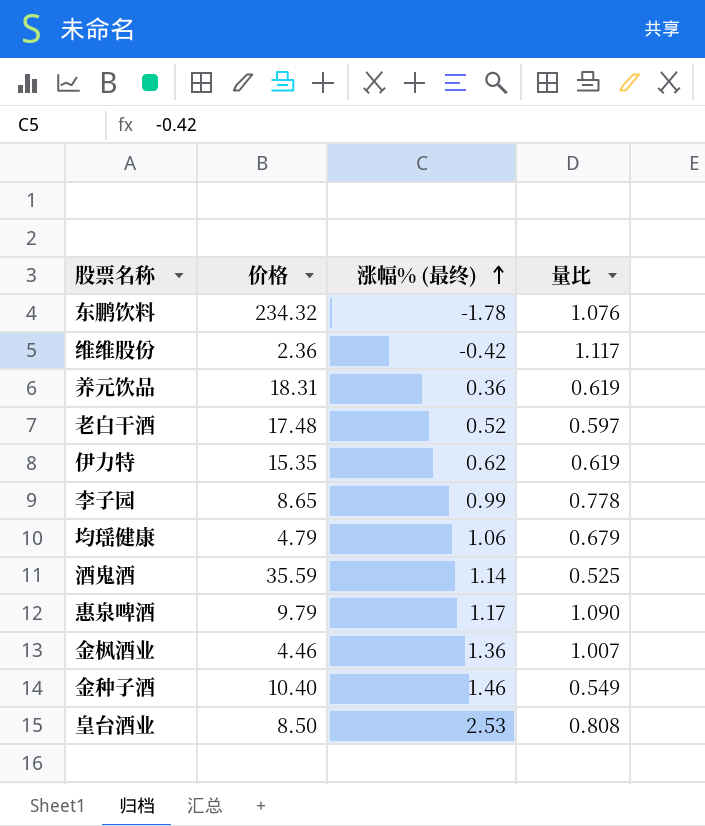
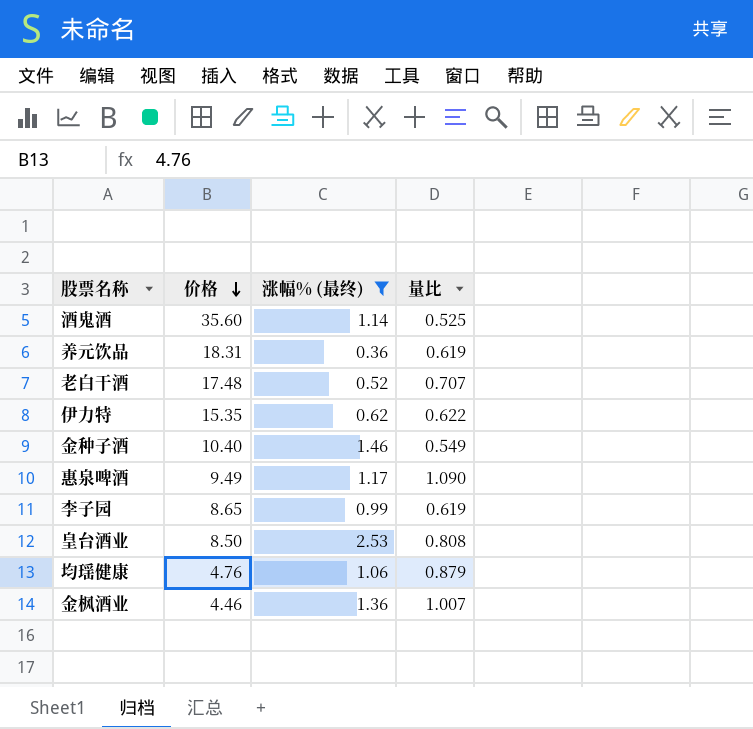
filter: none -> 涨幅% (最终) >= 0.36
row order: 涨幅% (最终) ascending -> 价格 descending
酒鬼酒 | 价格: 35.59 -> 35.60
老白干酒 | 量比: 0.597 -> 0.707
伊力特 | 量比: 0.619 -> 0.622
惠泉啤酒 | 价格: 9.79 -> 9.49
李子园 | 量比: 0.778 -> 0.619
均瑶健康 | 价格: 4.79 -> 4.76
均瑶健康 | 量比: 0.679 -> 0.879

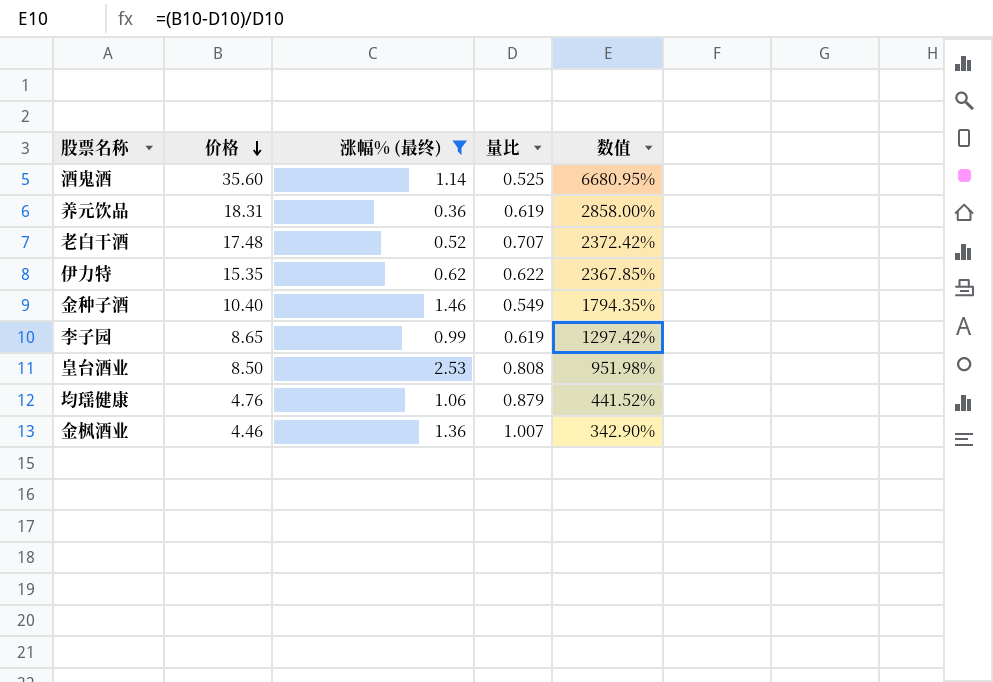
column 数值 | formula: none -> ([价格] - [量比]) / [量比]
row 惠泉啤酒: 9.49 | 1.17 | 1.090 -> none

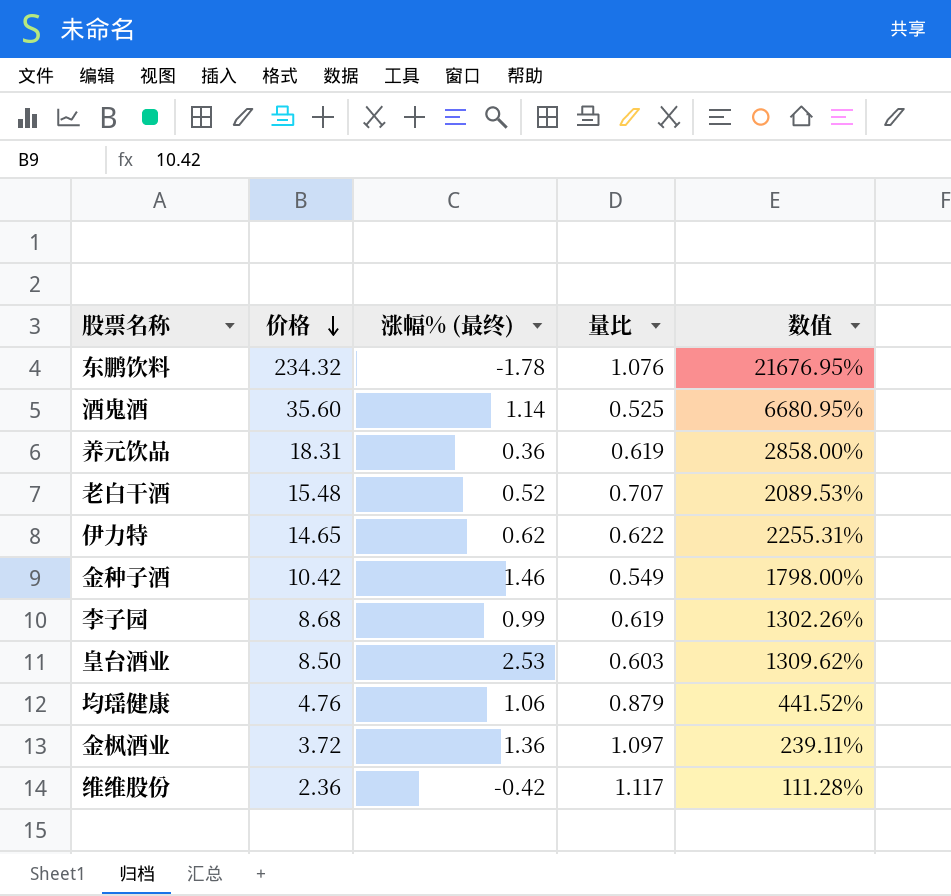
filter: 涨幅% (最终) >= 0.36 -> none
老白干酒 | 价格: 17.48 -> 15.48
老白干酒 | 数值: 2372.42% -> 2089.53%
伊力特 | 价格: 15.35 -> 14.65
伊力特 | 数值: 2367.85% -> 2255.31%
金种子酒 | 价格: 10.40 -> 10.42
金种子酒 | 数值: 1794.35% -> 1798.00%
李子园 | 价格: 8.65 -> 8.68
李子园 | 数值: 1297.42% -> 1302.26%
皇台酒业 | 量比: 0.808 -> 0.603
皇台酒业 | 数值: 951.98% -> 1309.62%
金枫酒业 | 价格: 4.46 -> 3.72
金枫酒业 | 量比: 1.007 -> 1.097
金枫酒业 | 数值: 342.90% -> 239.11%

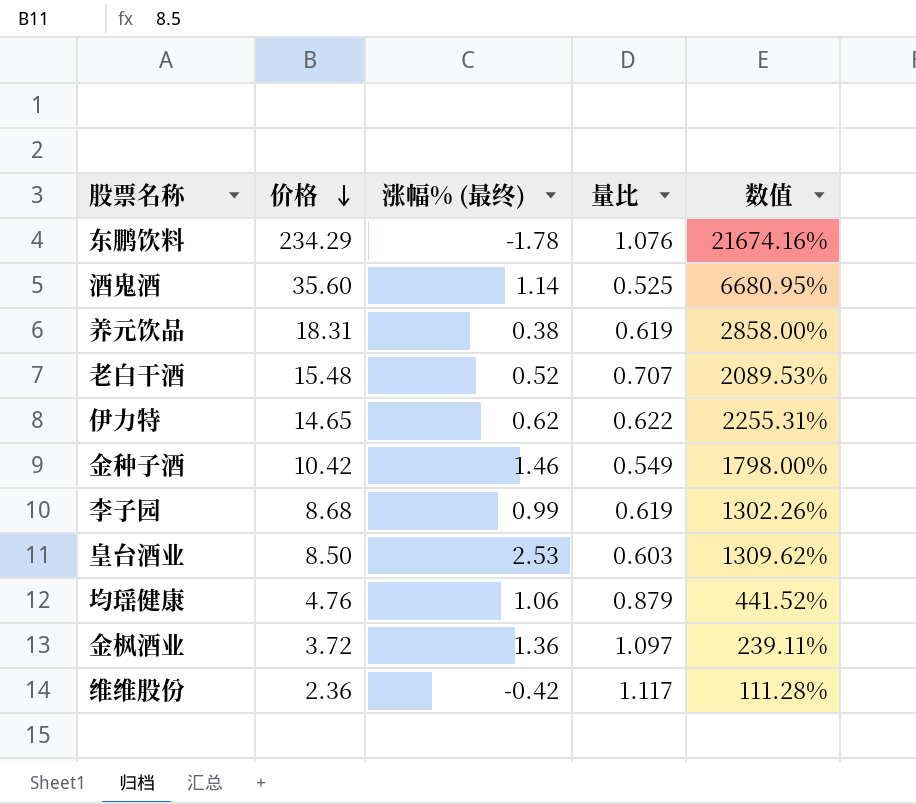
东鹏饮料 | 价格: 234.32 -> 234.29
东鹏饮料 | 数值: 21676.95% -> 21674.16%
养元饮品 | 涨幅% (最终): 0.36 -> 0.38

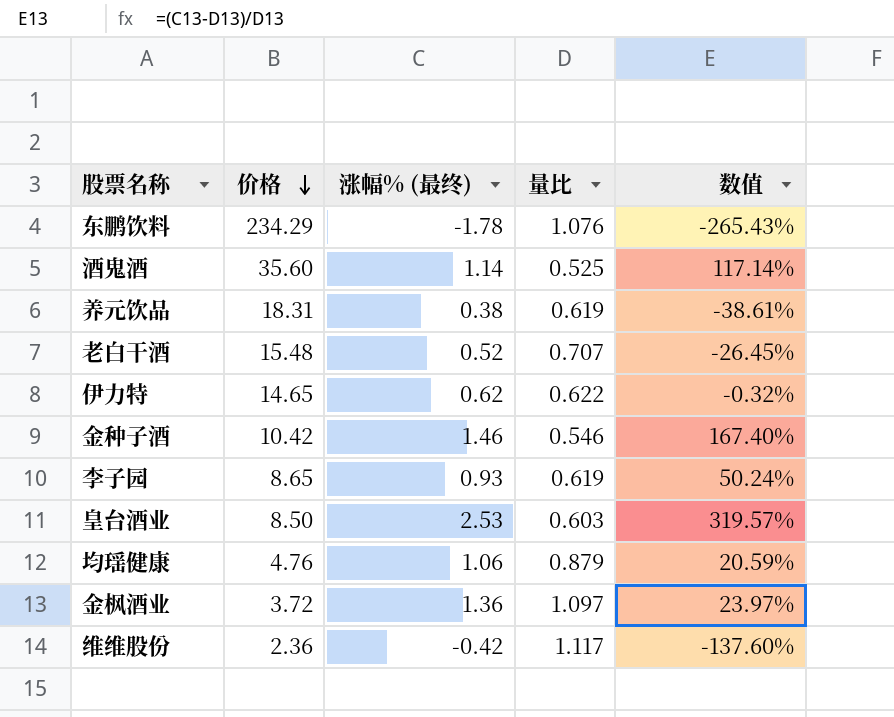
column 数值 | formula: ([价格] - [量比]) / [量比] -> ([涨幅% (最终)] - [量比]) / [量比]
金种子酒 | 量比: 0.549 -> 0.546
李子园 | 价格: 8.68 -> 8.65
李子园 | 涨幅% (最终): 0.99 -> 0.93

